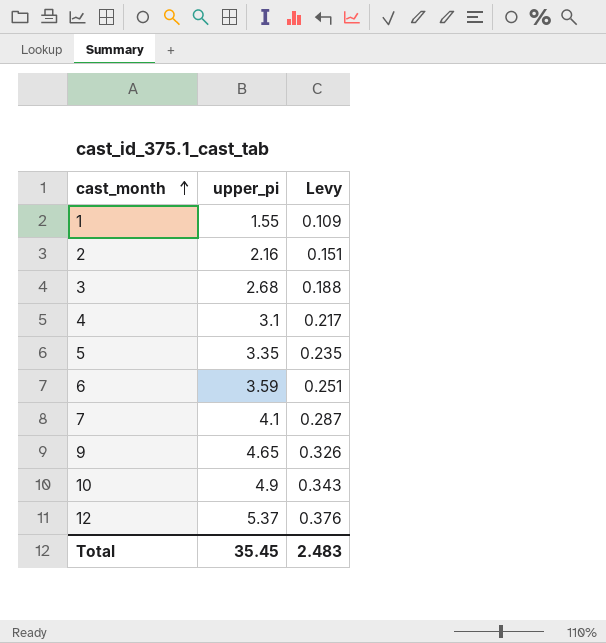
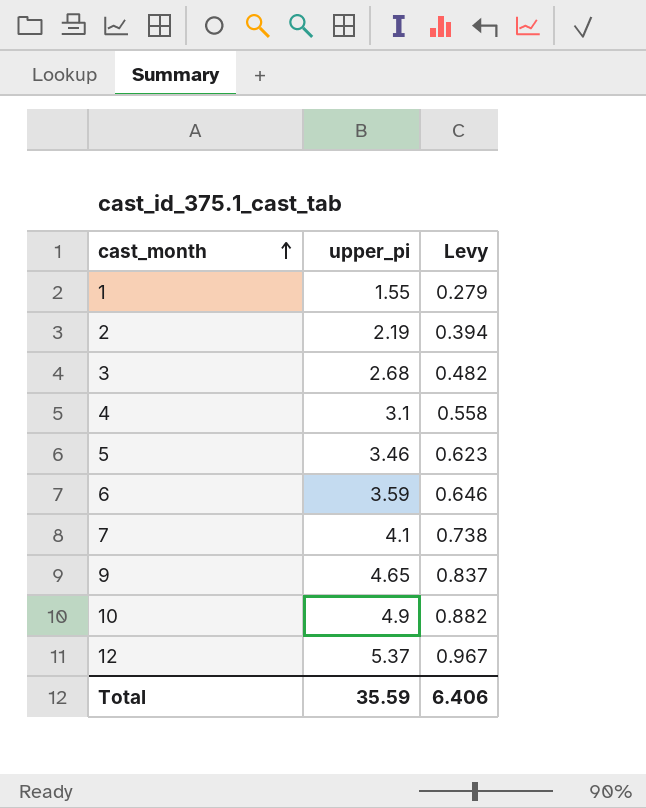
column Levy | formula: [upper_pi] * 0.07 -> [upper_pi] * 0.18
2 | upper_pi: 2.16 -> 2.19
5 | upper_pi: 3.35 -> 3.46
Total | upper_pi: 35.45 -> 35.59
Total | Levy: 2.483 -> 6.406

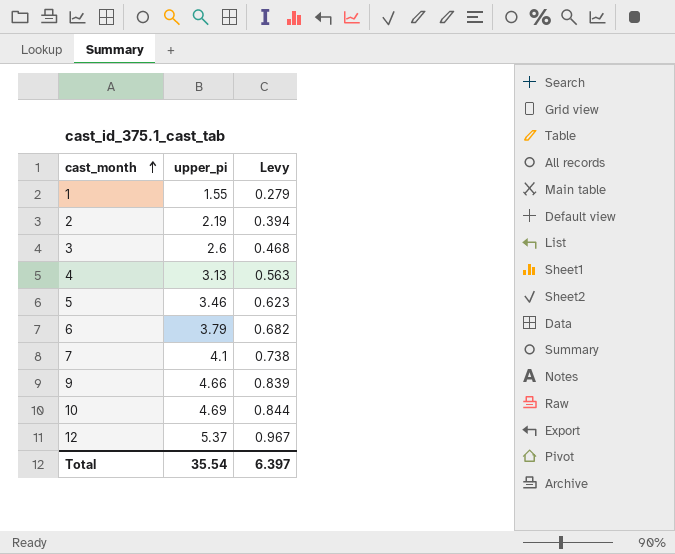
3 | upper_pi: 2.68 -> 2.6
3 | Levy: 0.482 -> 0.468
4 | upper_pi: 3.1 -> 3.13
4 | Levy: 0.558 -> 0.563
6 | upper_pi: 3.59 -> 3.79
6 | Levy: 0.646 -> 0.682
9 | upper_pi: 4.65 -> 4.66
9 | Levy: 0.837 -> 0.839
10 | upper_pi: 4.9 -> 4.69
10 | Levy: 0.882 -> 0.844
Total | upper_pi: 35.59 -> 35.54
Total | Levy: 6.406 -> 6.397

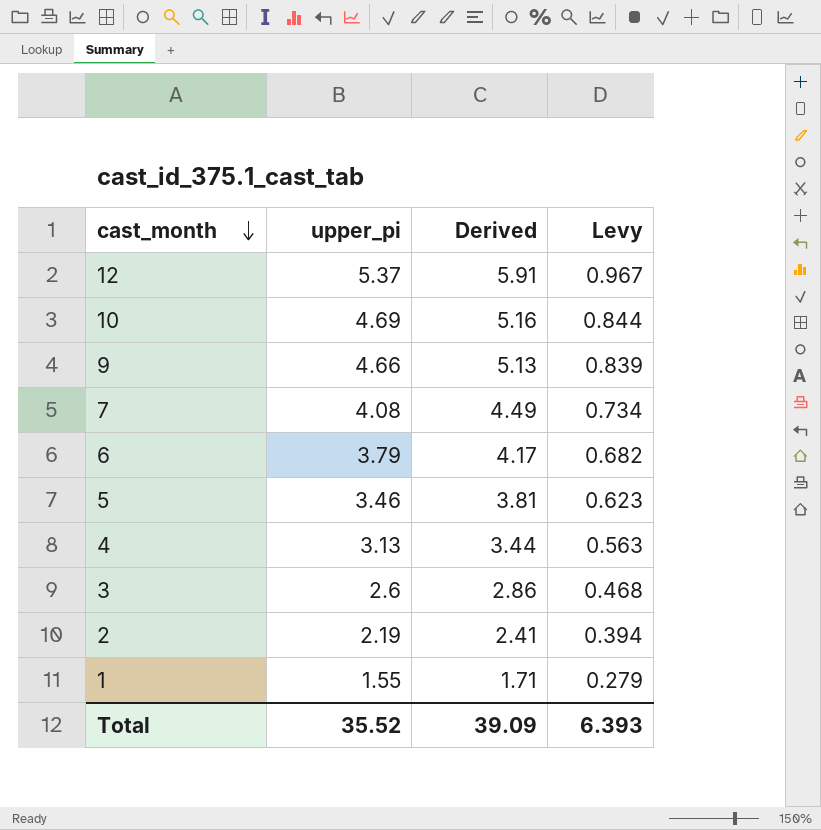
row order: cast_month ascending -> cast_month descending
column Derived | formula: none -> [upper_pi] * 1.1
7 | upper_pi: 4.1 -> 4.08
7 | Levy: 0.738 -> 0.734
Total | upper_pi: 35.54 -> 35.52
Total | Levy: 6.397 -> 6.393

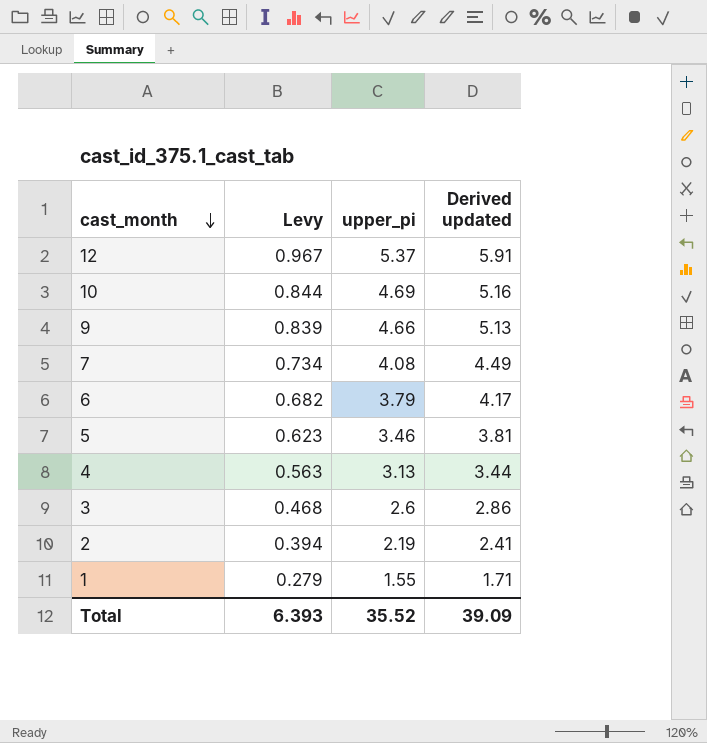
column Levy | position: 4 -> 2
column name: Derived -> Derived updated

